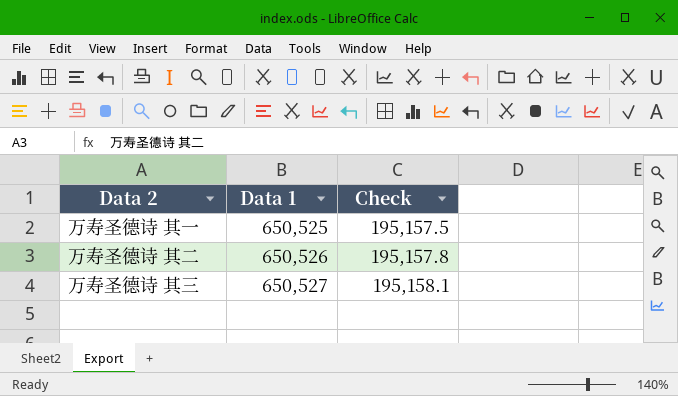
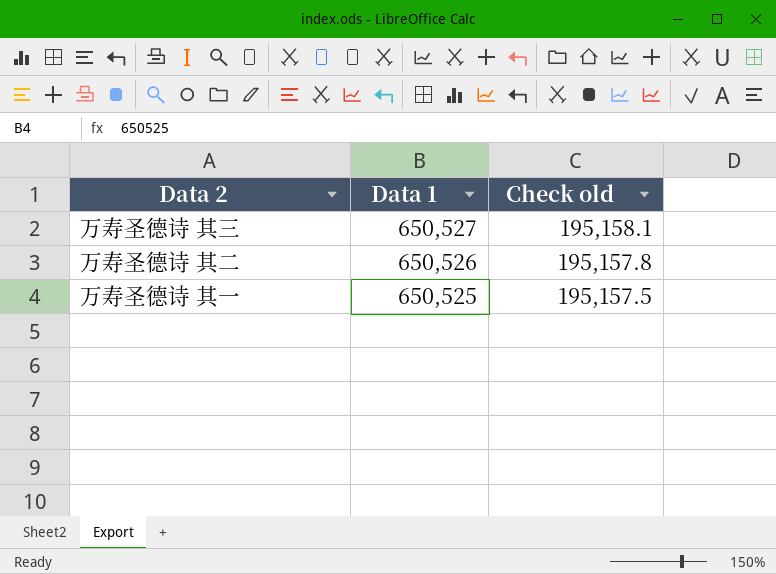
row order: Data 1 ascending -> Data 1 descending
column name: Check -> Check old

